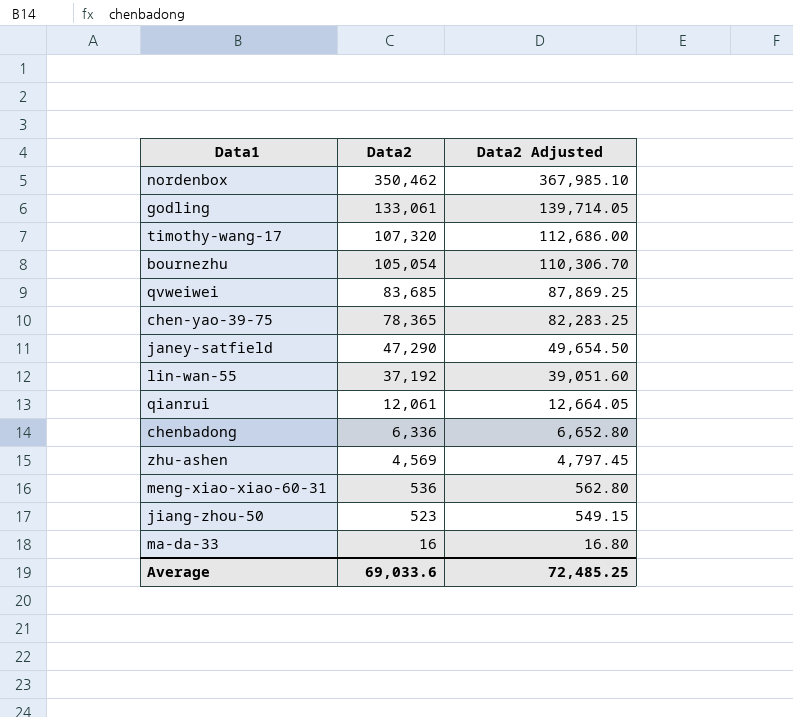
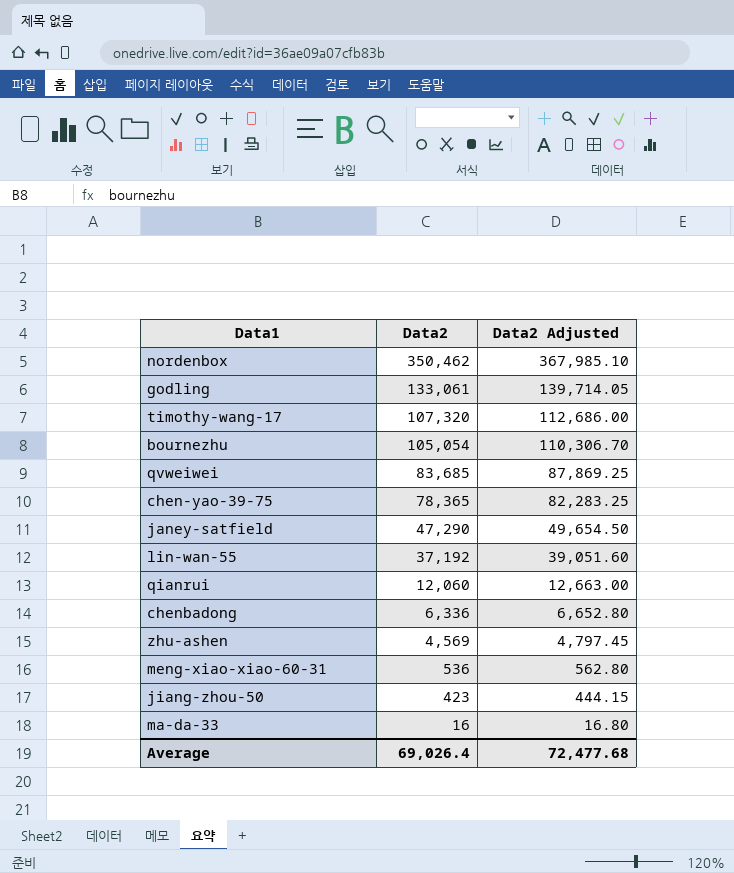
qianrui | Data2: 12,061 -> 12,060
qianrui | Data2 Adjusted: 12,664.05 -> 12,663.00
jiang-zhou-50 | Data2: 523 -> 423
jiang-zhou-50 | Data2 Adjusted: 549.15 -> 444.15
Average | Data2: 69,033.6 -> 69,026.4
Average | Data2 Adjusted: 72,485.25 -> 72,477.68

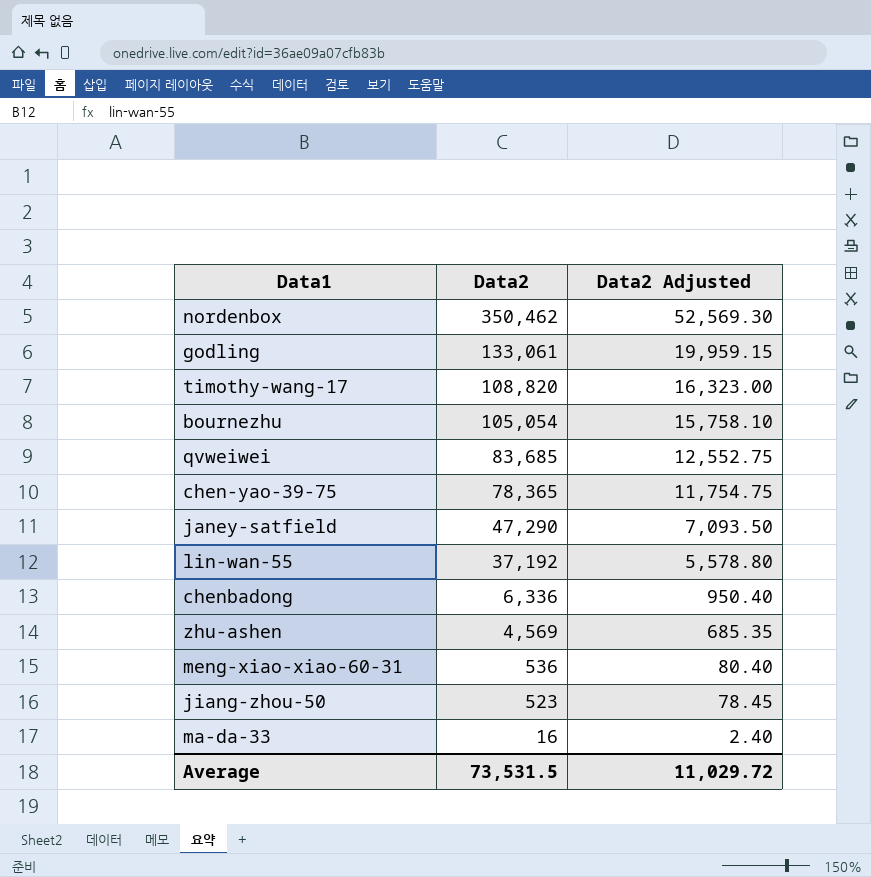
column Data2 Adjusted | formula: [Data2] * 1.05 -> [Data2] * 0.15
row qianrui: 12,060 | 12,663.00 -> none
timothy-wang-17 | Data2: 107,320 -> 108,820
jiang-zhou-50 | Data2: 423 -> 523
Average | Data2: 69,026.4 -> 73,531.5
Average | Data2 Adjusted: 72,477.68 -> 11,029.72

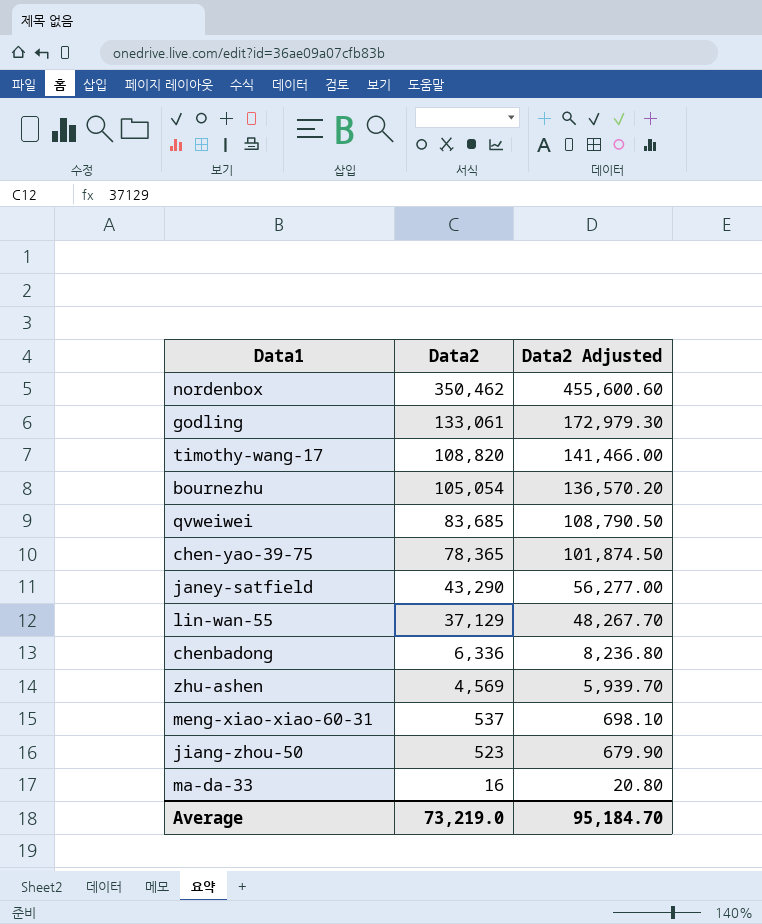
column Data2 Adjusted | formula: [Data2] * 0.15 -> [Data2] * 1.3
janey-satfield | Data2: 47,290 -> 43,290
lin-wan-55 | Data2: 37,192 -> 37,129
meng-xiao-xiao-60-31 | Data2: 536 -> 537
Average | Data2: 73,531.5 -> 73,219.0
Average | Data2 Adjusted: 11,029.72 -> 95,184.70

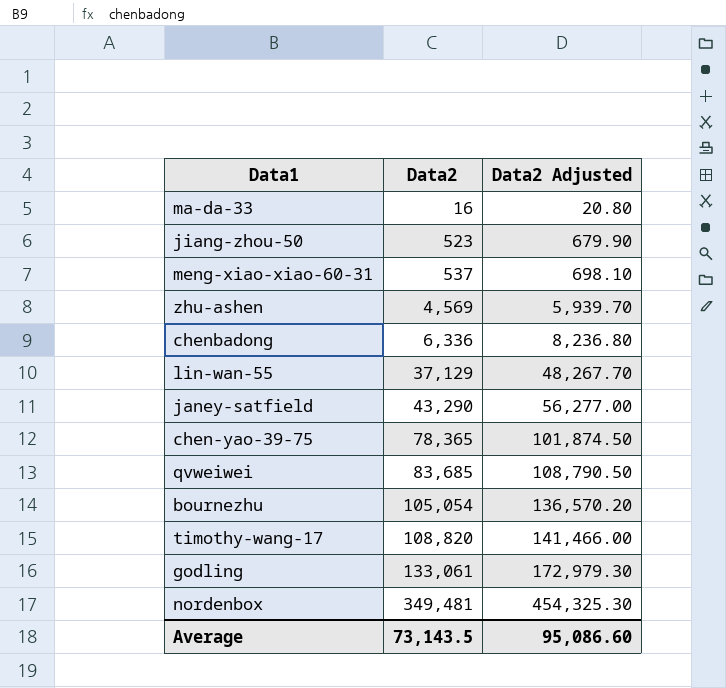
row order: Data2 descending -> Data2 ascending
nordenbox | Data2: 350,462 -> 349,481
nordenbox | Data2 Adjusted: 455,600.60 -> 454,325.30
Average | Data2: 73,219.0 -> 73,143.5
Average | Data2 Adjusted: 95,184.70 -> 95,086.60

